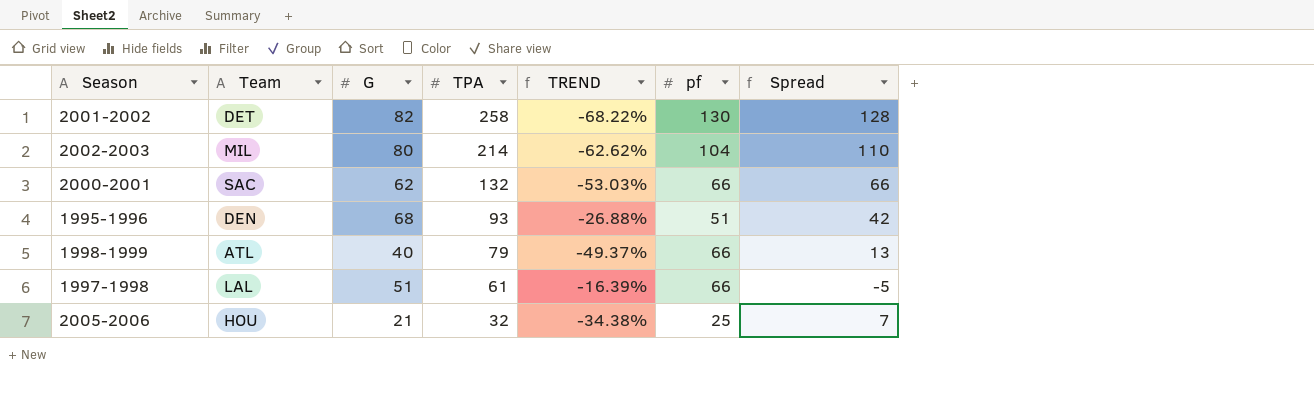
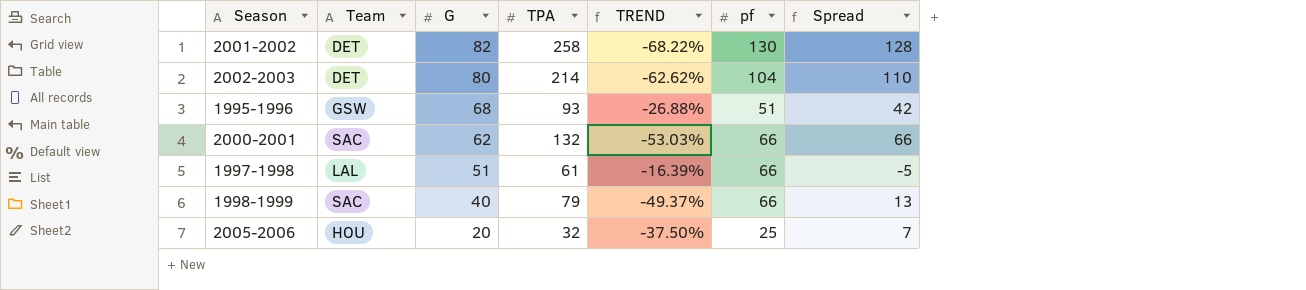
row order: TPA descending -> G descending
2002-2003 | Team: MIL -> DET
1995-1996 | Team: DEN -> GSW
1998-1999 | Team: ATL -> SAC
2005-2006 | G: 21 -> 20
2005-2006 | TREND: -34.38% -> -37.50%

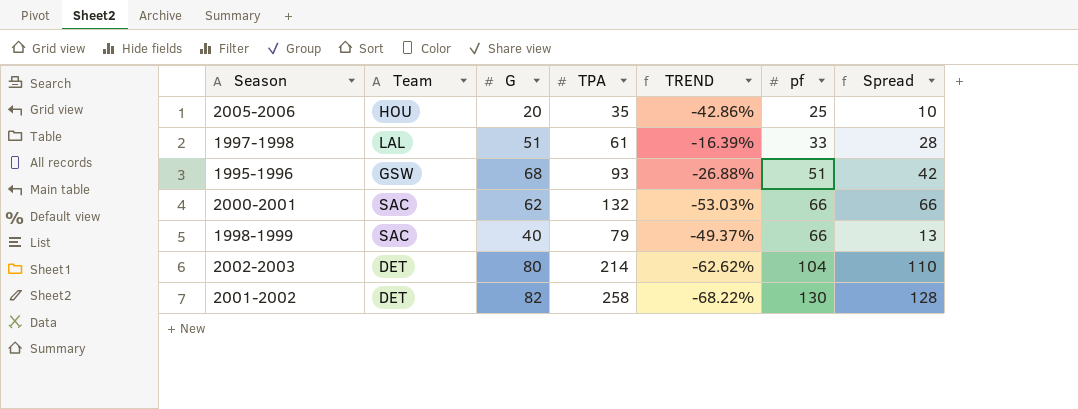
row order: G descending -> pf ascending
2005-2006 | TPA: 32 -> 35
2005-2006 | TREND: -37.50% -> -42.86%
2005-2006 | Spread: 7 -> 10
1997-1998 | pf: 66 -> 33
1997-1998 | Spread: -5 -> 28

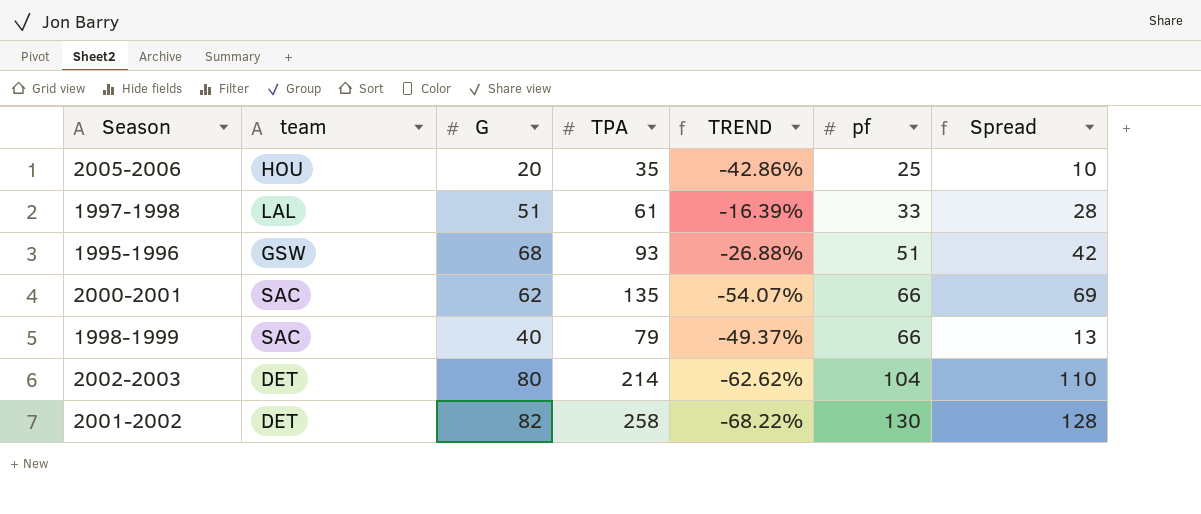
column name: Team -> team
2000-2001 | TPA: 132 -> 135
2000-2001 | TREND: -53.03% -> -54.07%
2000-2001 | Spread: 66 -> 69

